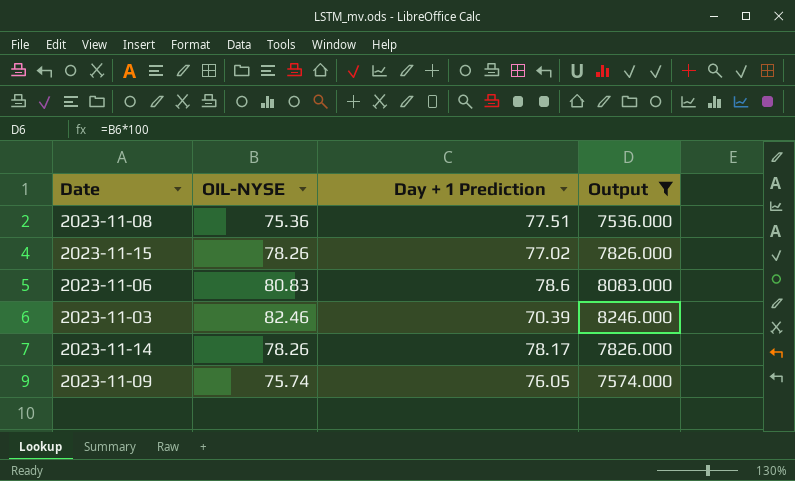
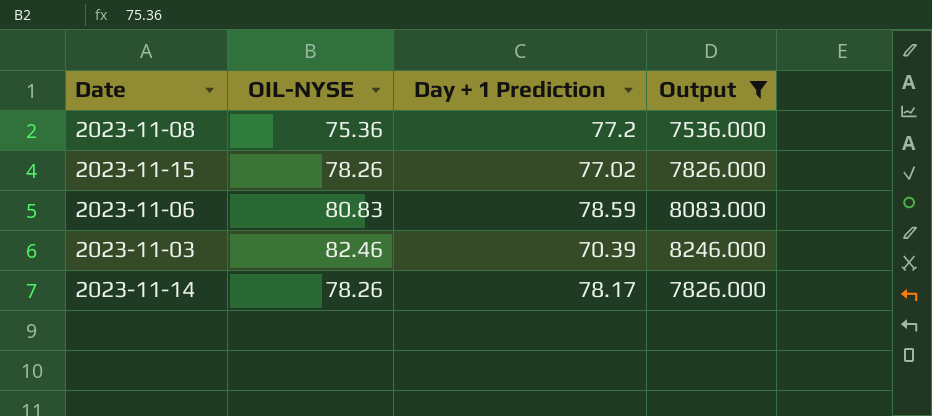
row 2023-11-09: 75.74 | 76.05 | 7574.000 -> none
2023-11-08 | Day + 1 Prediction: 77.51 -> 77.2
2023-11-06 | Day + 1 Prediction: 78.6 -> 78.59

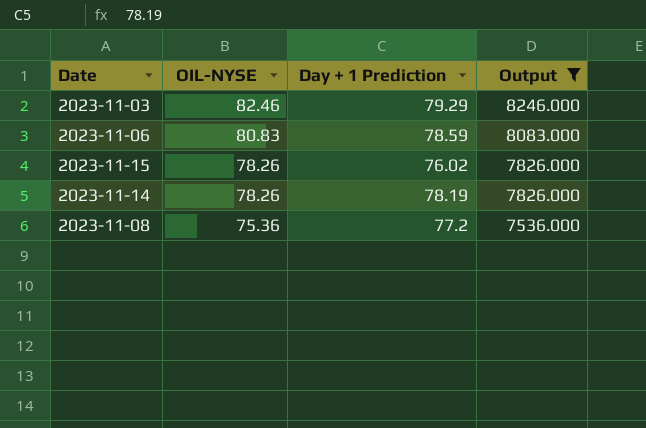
row order: none -> OIL-NYSE descending
2023-11-03 | Day + 1 Prediction: 70.39 -> 79.29
2023-11-15 | Day + 1 Prediction: 77.02 -> 76.02
2023-11-14 | Day + 1 Prediction: 78.17 -> 78.19

